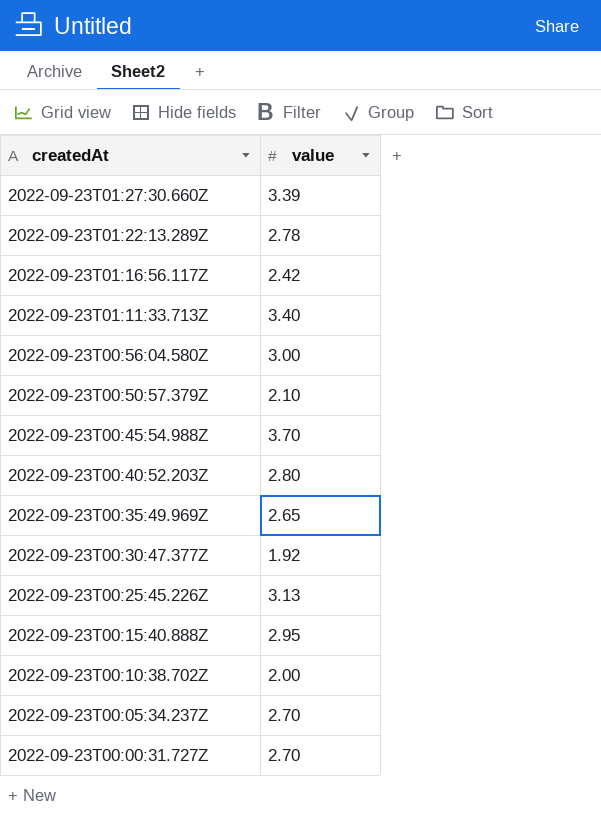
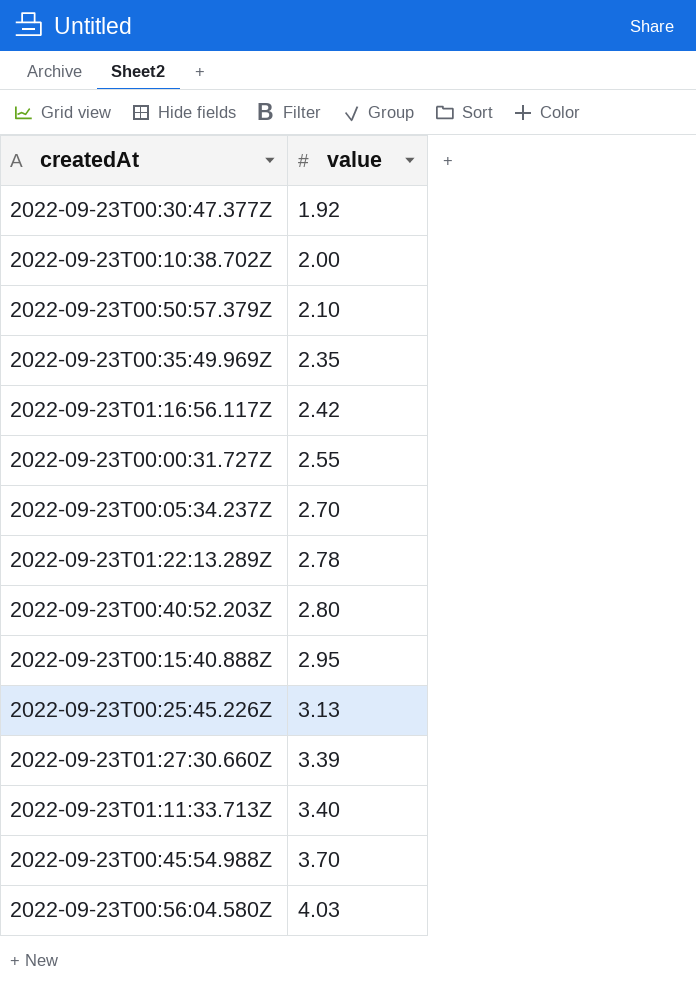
row order: createdAt descending -> value ascending
2022-09-23T00:35:49.969Z | value: 2.65 -> 2.35
2022-09-23T00:00:31.727Z | value: 2.70 -> 2.55
2022-09-23T00:56:04.580Z | value: 3.00 -> 4.03

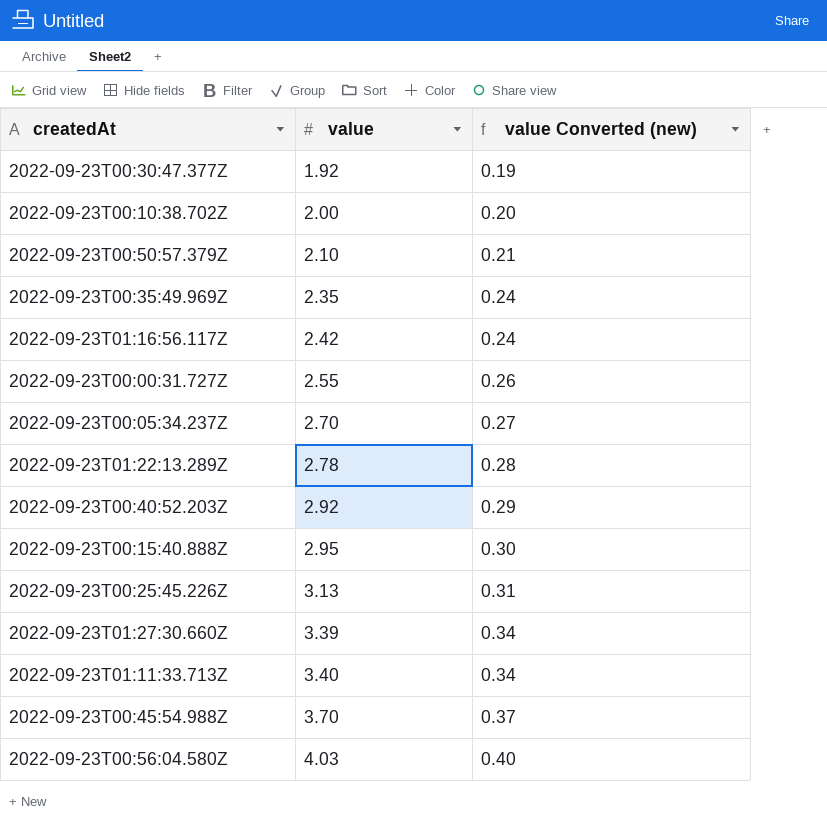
column value Converted (new) | formula: none -> [value] * 0.1
2022-09-23T00:40:52.203Z | value: 2.80 -> 2.92

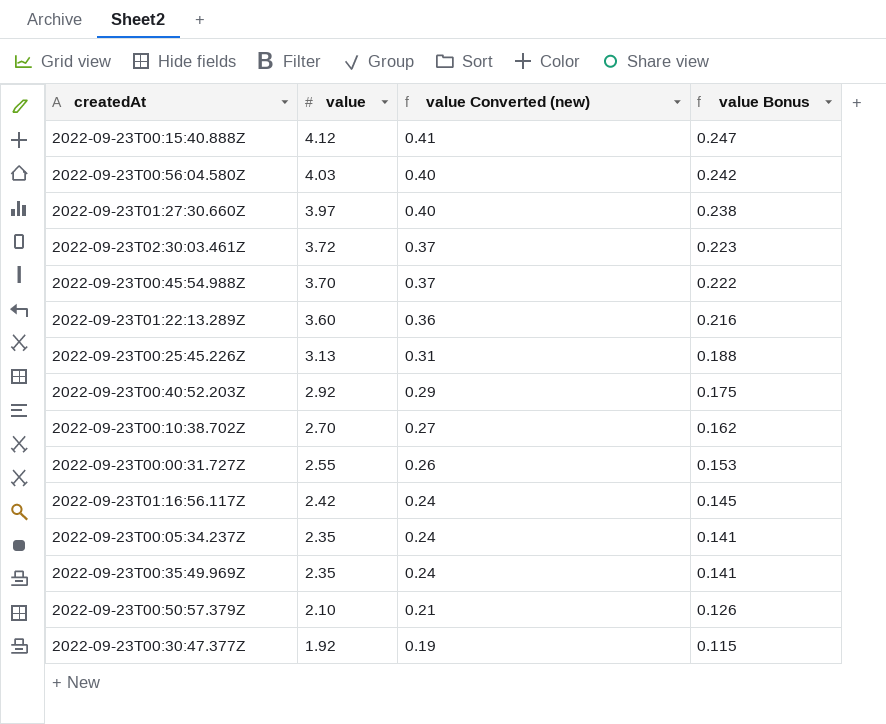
row order: value ascending -> value descending
column value Bonus | formula: none -> [value] * 0.06
row 2022-09-23T01:11:33.713Z: 3.40 | 0.34 -> none
2022-09-23T00:15:40.888Z | value: 2.95 -> 4.12
2022-09-23T00:15:40.888Z | value Converted (new): 0.30 -> 0.41
2022-09-23T01:27:30.660Z | value: 3.39 -> 3.97
2022-09-23T01:27:30.660Z | value Converted (new): 0.34 -> 0.40
row 2022-09-23T02:30:03.461Z: none -> 3.72 | 0.37 | 0.223
2022-09-23T01:22:13.289Z | value: 2.78 -> 3.60
2022-09-23T01:22:13.289Z | value Converted (new): 0.28 -> 0.36
2022-09-23T00:10:38.702Z | value: 2.00 -> 2.70
2022-09-23T00:10:38.702Z | value Converted (new): 0.20 -> 0.27
2022-09-23T00:05:34.237Z | value: 2.70 -> 2.35
2022-09-23T00:05:34.237Z | value Converted (new): 0.27 -> 0.24

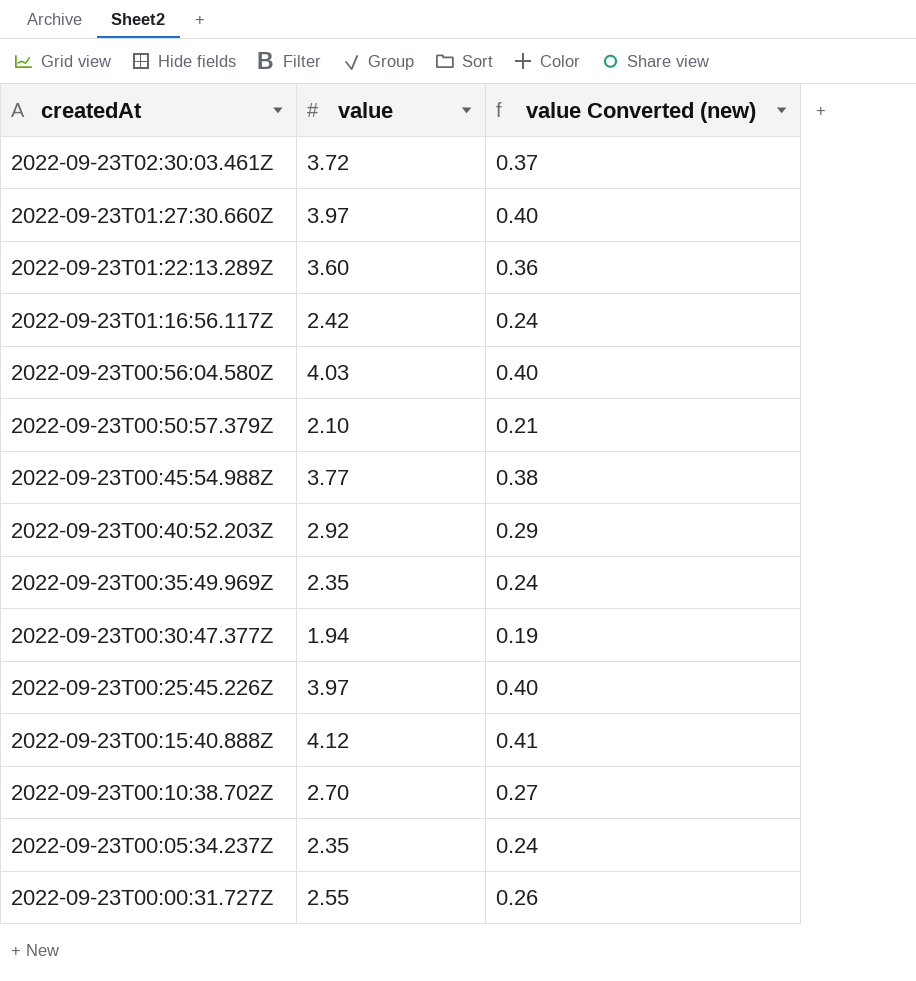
row order: value descending -> createdAt descending
column value Bonus | formula: [value] * 0.06 -> none
2022-09-23T00:45:54.988Z | value: 3.70 -> 3.77
2022-09-23T00:45:54.988Z | value Converted (new): 0.37 -> 0.38
2022-09-23T00:30:47.377Z | value: 1.92 -> 1.94
2022-09-23T00:25:45.226Z | value: 3.13 -> 3.97
2022-09-23T00:25:45.226Z | value Converted (new): 0.31 -> 0.40

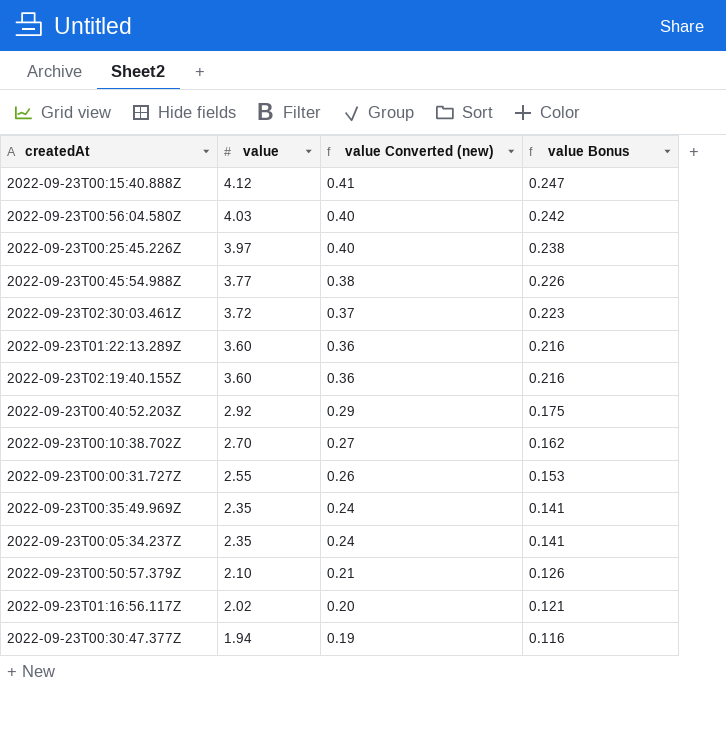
row order: createdAt descending -> value descending
column value Bonus | formula: none -> [value] * 0.06
row 2022-09-23T01:27:30.660Z: 3.97 | 0.40 -> none
row 2022-09-23T02:19:40.155Z: none -> 3.60 | 0.36 | 0.216
2022-09-23T01:16:56.117Z | value: 2.42 -> 2.02
2022-09-23T01:16:56.117Z | value Converted (new): 0.24 -> 0.20

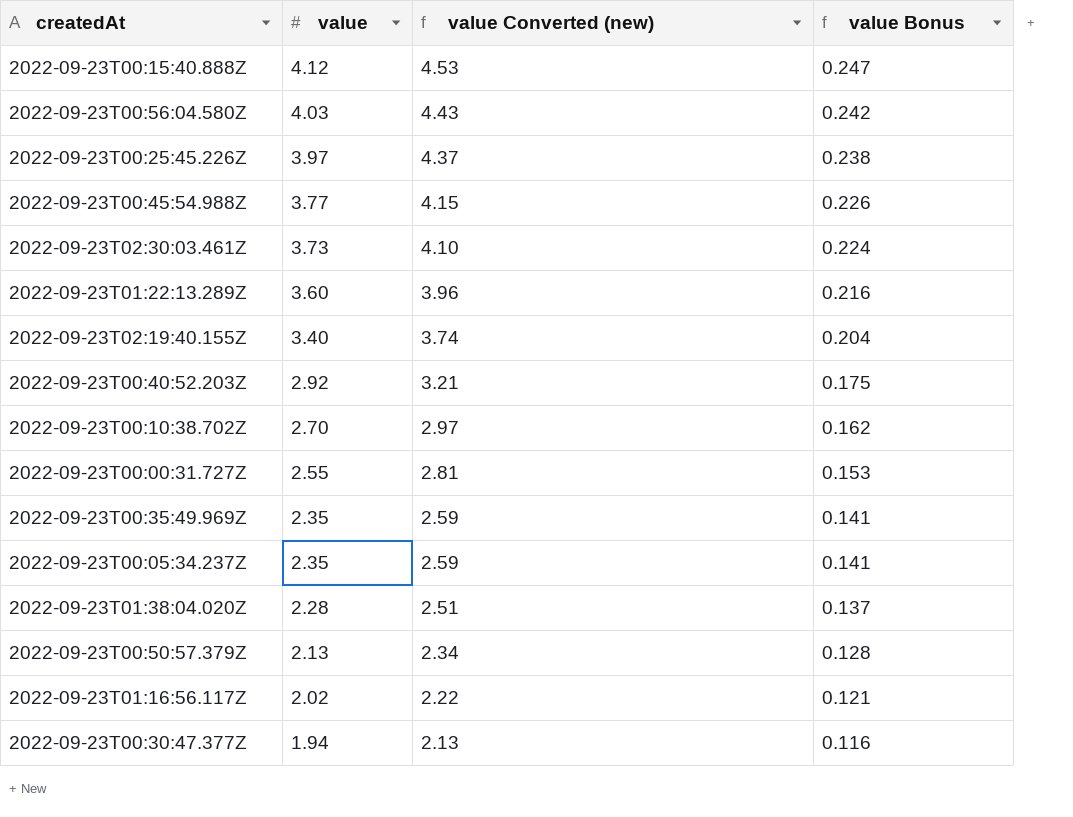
column value Converted (new) | formula: [value] * 0.1 -> [value] * 1.1
2022-09-23T02:30:03.461Z | value: 3.72 -> 3.73
2022-09-23T02:30:03.461Z | value Bonus: 0.223 -> 0.224
2022-09-23T02:19:40.155Z | value: 3.60 -> 3.40
2022-09-23T02:19:40.155Z | value Bonus: 0.216 -> 0.204
row 2022-09-23T01:38:04.020Z: none -> 2.28 | 2.51 | 0.137
2022-09-23T00:50:57.379Z | value: 2.10 -> 2.13
2022-09-23T00:50:57.379Z | value Bonus: 0.126 -> 0.128

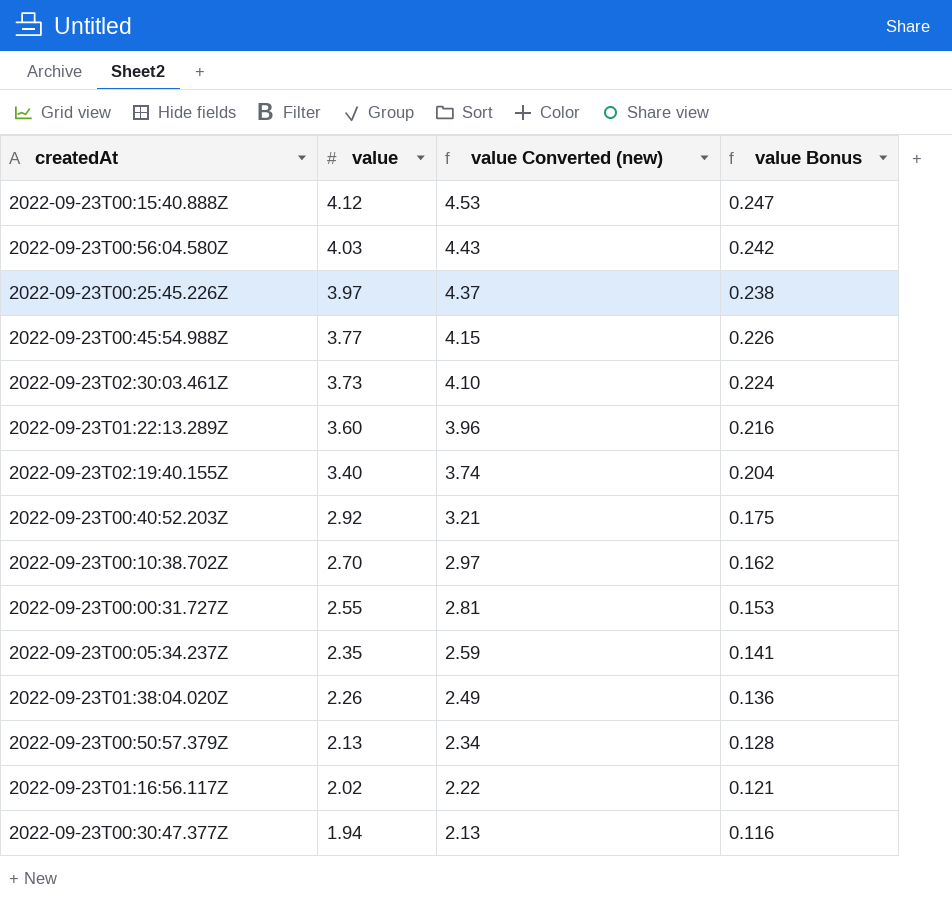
row 2022-09-23T00:35:49.969Z: 2.35 | 2.59 | 0.141 -> none
2022-09-23T01:38:04.020Z | value: 2.28 -> 2.26
2022-09-23T01:38:04.020Z | value Converted (new): 2.51 -> 2.49
2022-09-23T01:38:04.020Z | value Bonus: 0.137 -> 0.136

